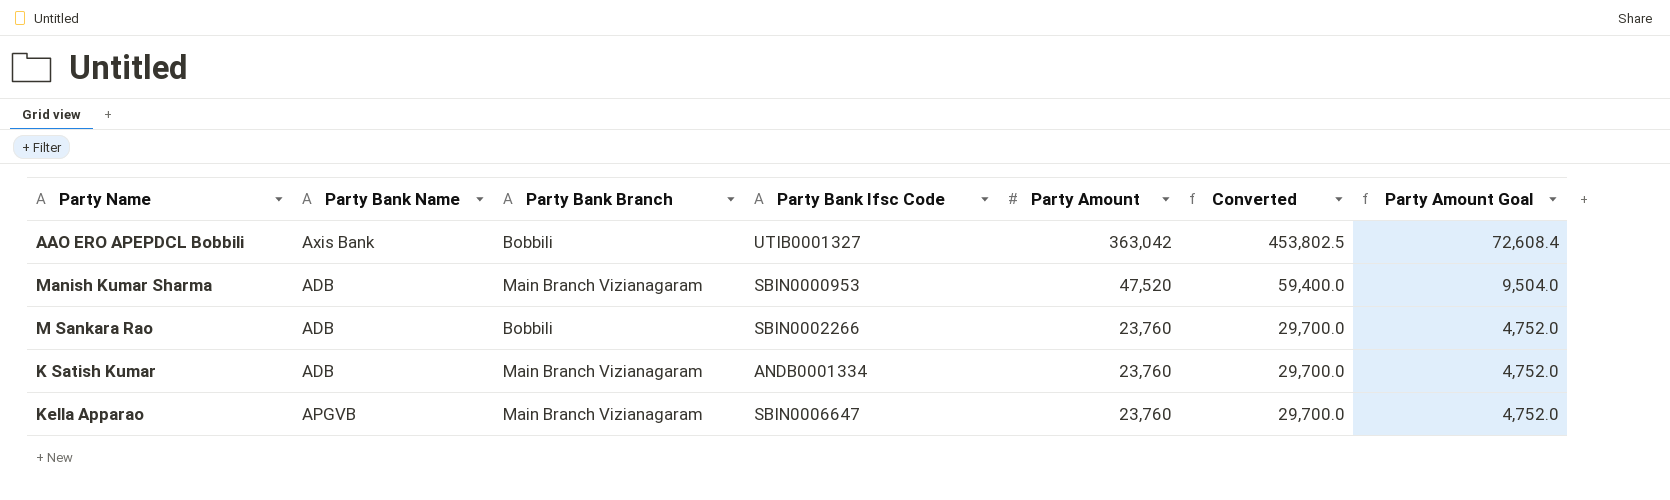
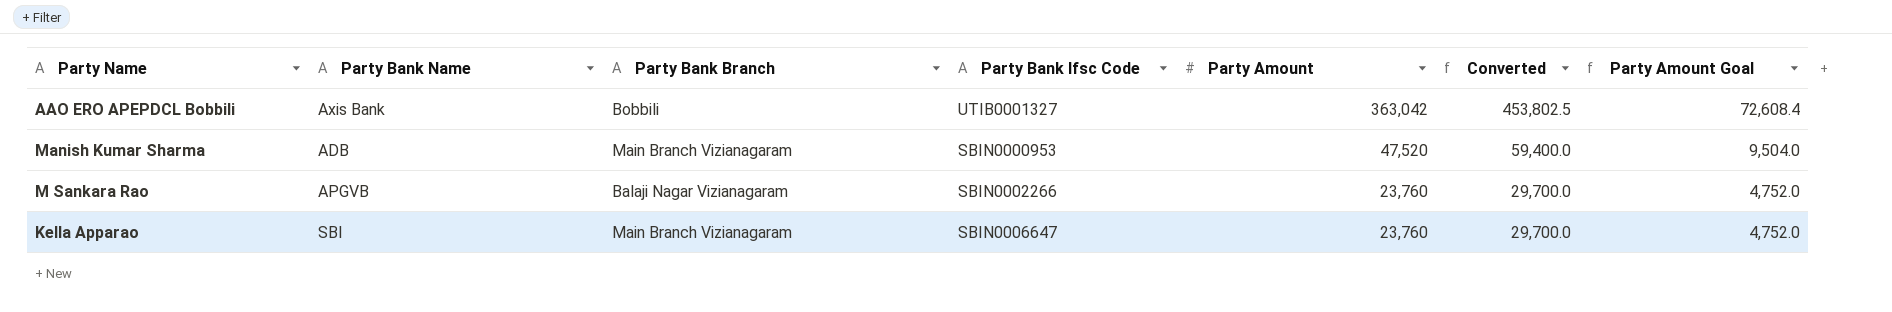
row K Satish Kumar: ADB | Main Branch Vizianagaram | ANDB0001334 | 23,760 | 29,700.0 | 4,752.0 -> none
M Sankara Rao | Party Bank Name: ADB -> APGVB
M Sankara Rao | Party Bank Branch: Bobbili -> Balaji Nagar Vizianagaram
Kella Apparao | Party Bank Name: APGVB -> SBI

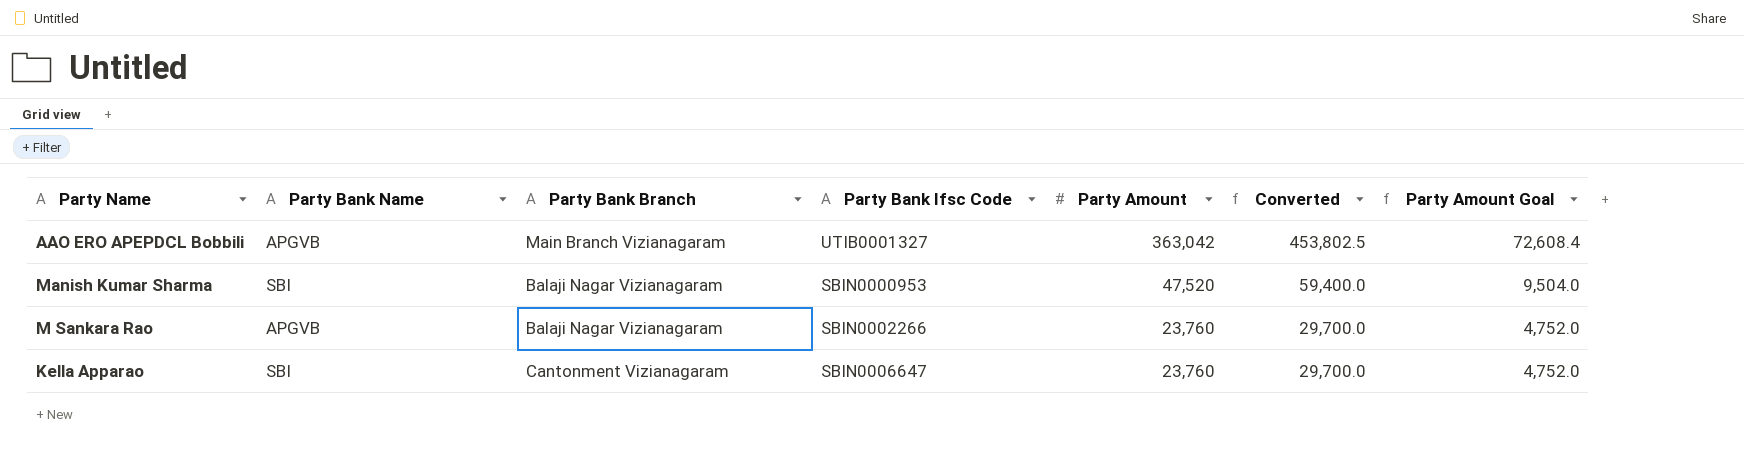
AAO ERO APEPDCL Bobbili | Party Bank Name: Axis Bank -> APGVB
AAO ERO APEPDCL Bobbili | Party Bank Branch: Bobbili -> Main Branch Vizianagaram
Manish Kumar Sharma | Party Bank Name: ADB -> SBI
Manish Kumar Sharma | Party Bank Branch: Main Branch Vizianagaram -> Balaji Nagar Vizianagaram
Kella Apparao | Party Bank Branch: Main Branch Vizianagaram -> Cantonment Vizianagaram

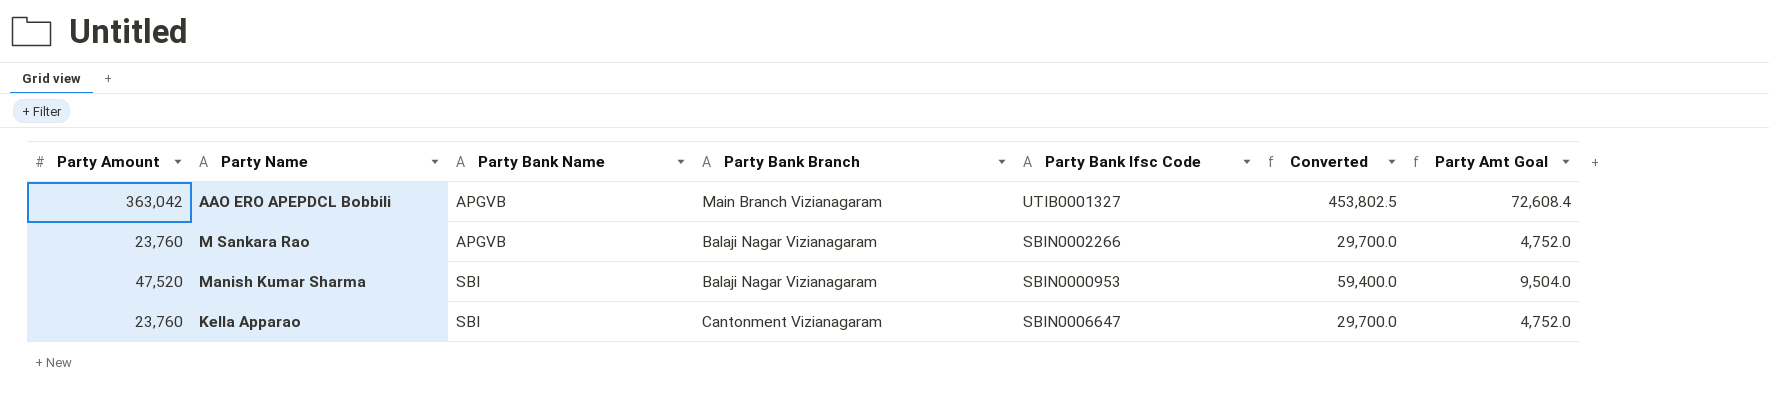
row order: Party Amount descending -> Party Bank Name ascending
column Party Amount | position: 5 -> 1
column name: Party Amount Goal -> Party Amt Goal

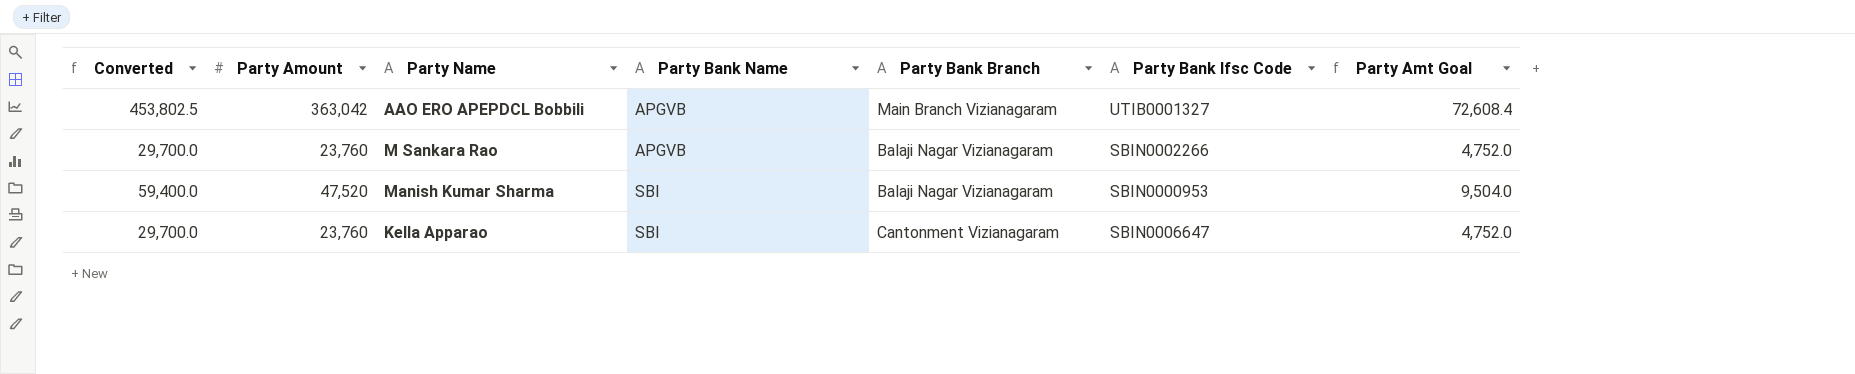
column Converted | position: 6 -> 1

